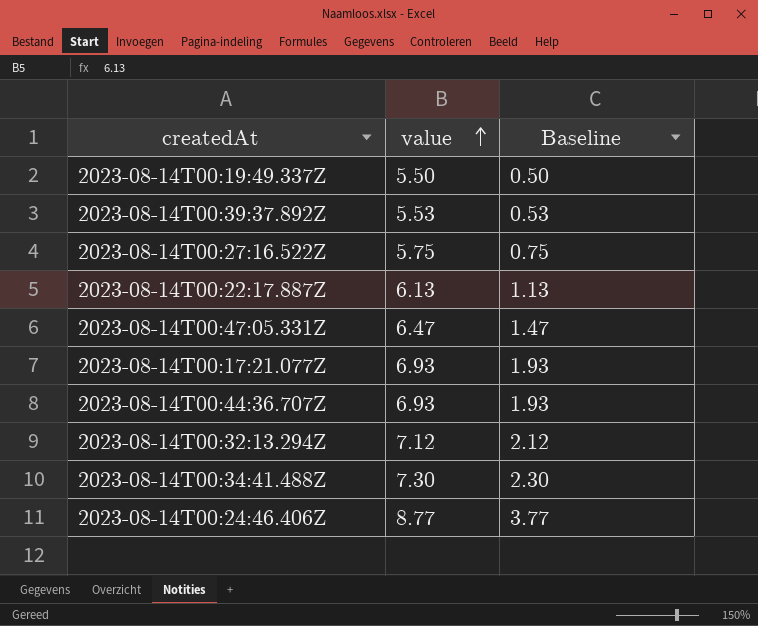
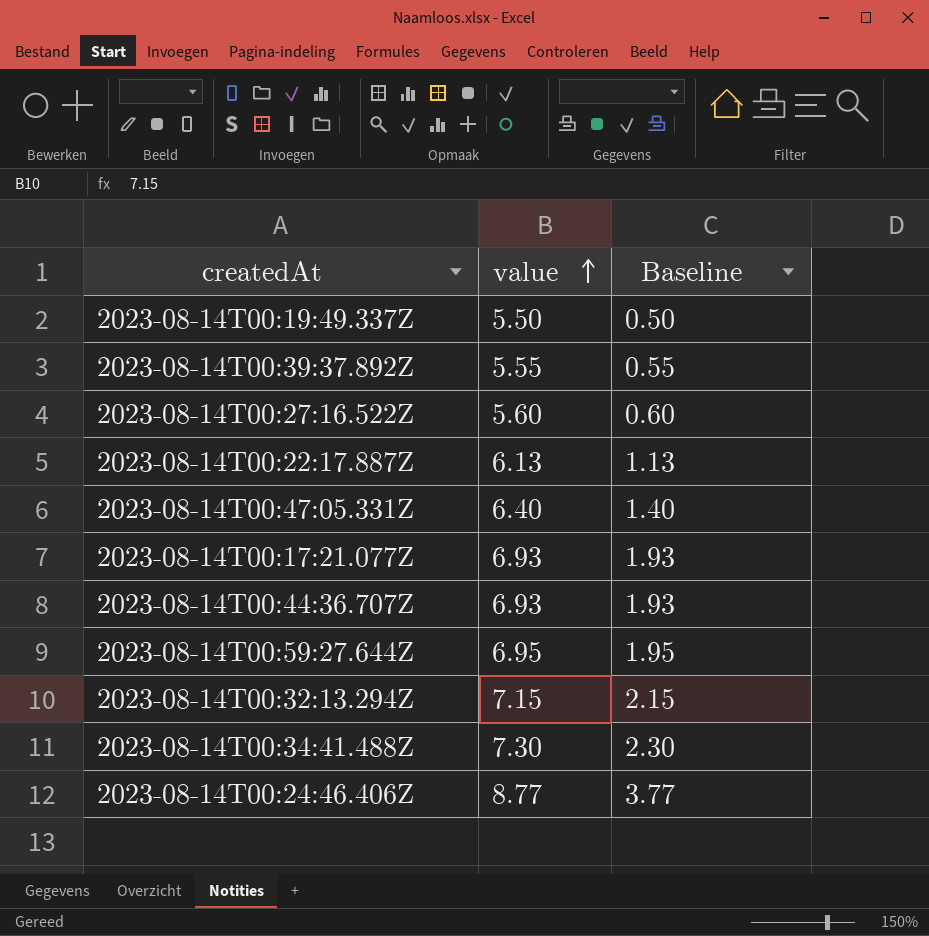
2023-08-14T00:39:37.892Z | value: 5.53 -> 5.55
2023-08-14T00:39:37.892Z | Baseline: 0.53 -> 0.55
2023-08-14T00:27:16.522Z | value: 5.75 -> 5.60
2023-08-14T00:27:16.522Z | Baseline: 0.75 -> 0.60
2023-08-14T00:47:05.331Z | value: 6.47 -> 6.40
2023-08-14T00:47:05.331Z | Baseline: 1.47 -> 1.40
row 2023-08-14T00:59:27.644Z: none -> 6.95 | 1.95
2023-08-14T00:32:13.294Z | value: 7.12 -> 7.15
2023-08-14T00:32:13.294Z | Baseline: 2.12 -> 2.15

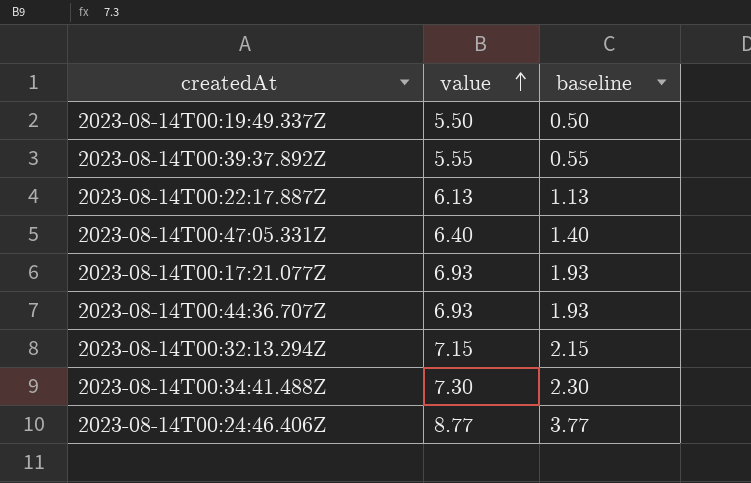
column name: Baseline -> baseline
row 2023-08-14T00:27:16.522Z: 5.60 | 0.60 -> none
row 2023-08-14T00:59:27.644Z: 6.95 | 1.95 -> none

